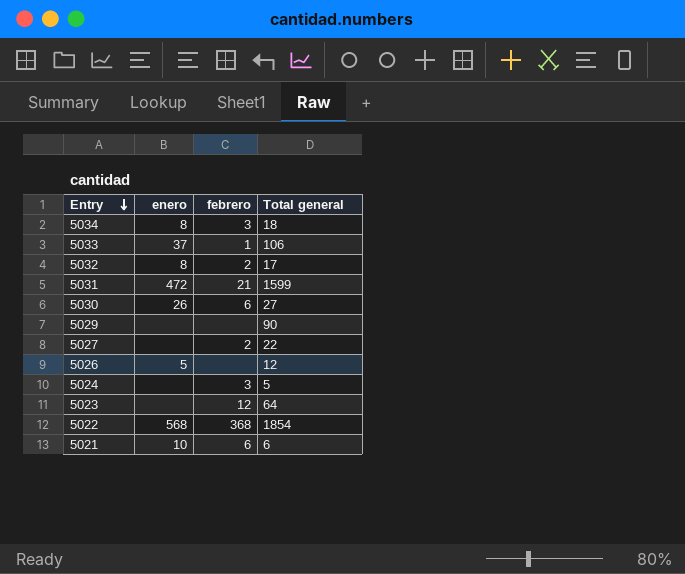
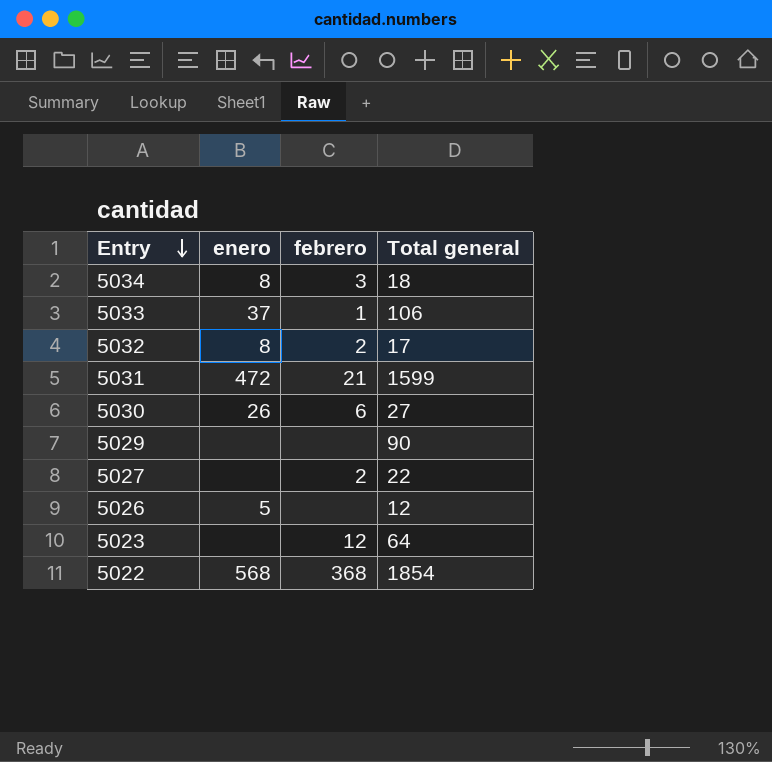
row 5024: none | 3 | 5 -> none
row 5021: 10 | 6 | 6 -> none

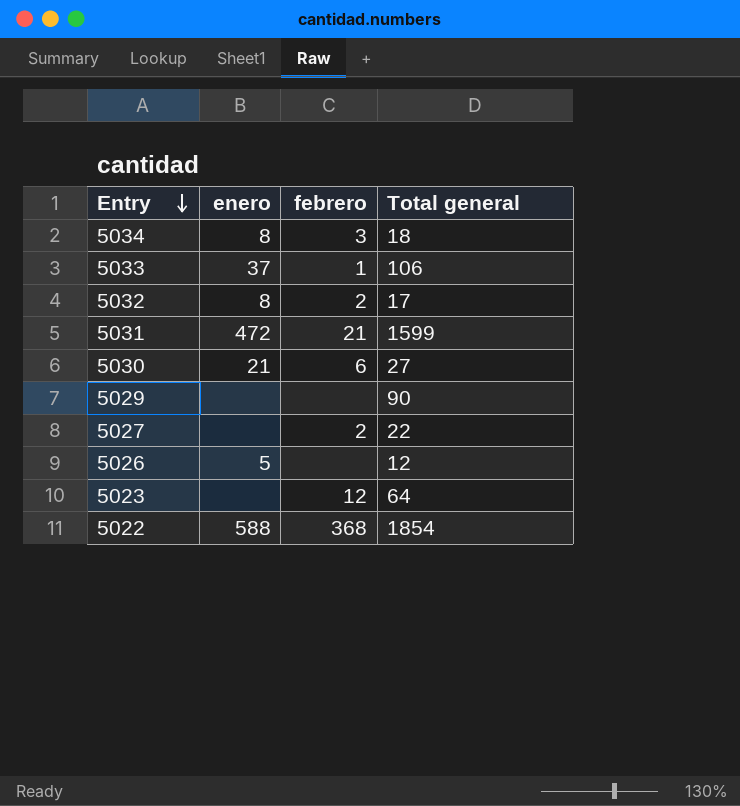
5030 | enero: 26 -> 21
5022 | enero: 568 -> 588

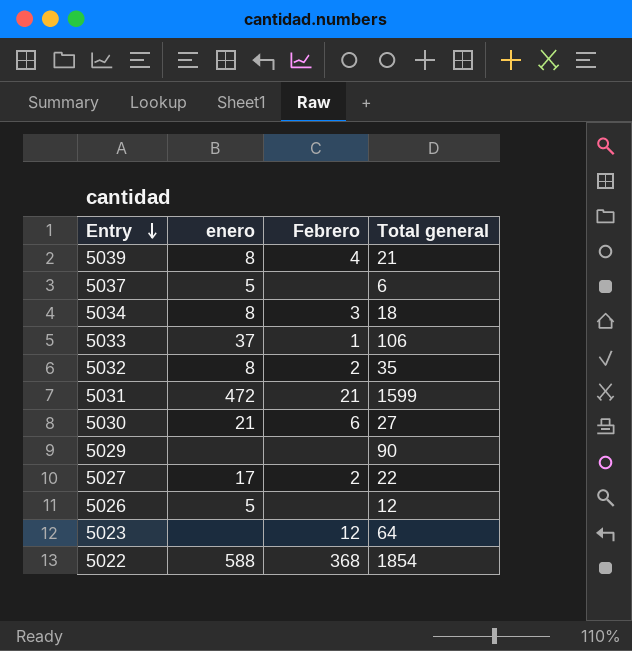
column name: febrero -> Febrero
row 5039: none -> 8 | 4 | 21
row 5037: none -> 5 | none | 6
5032 | Total general: 17 -> 35
5027 | enero: none -> 17

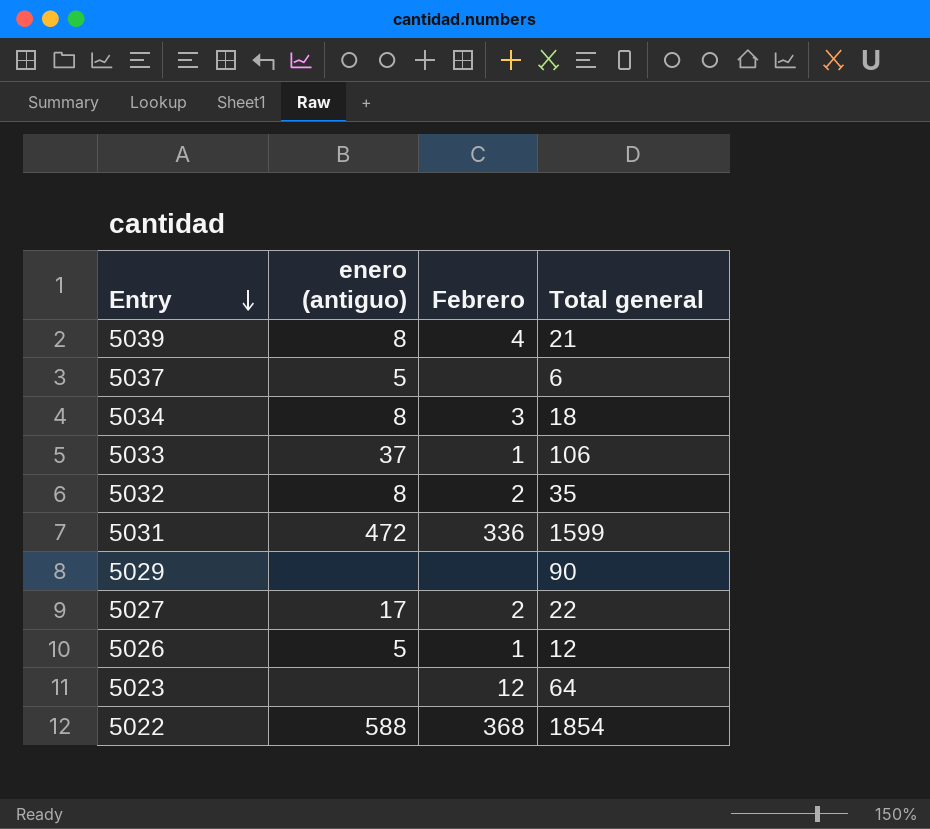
column name: enero -> enero (antiguo)
row 5030: 21 | 6 | 27 -> none
5031 | Febrero: 21 -> 336
5026 | Febrero: none -> 1

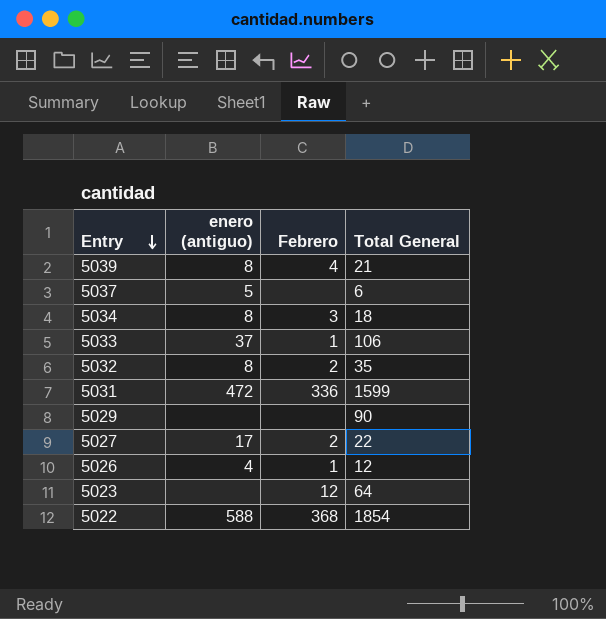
column name: Total general -> Total General
5026 | enero (antiguo): 5 -> 4

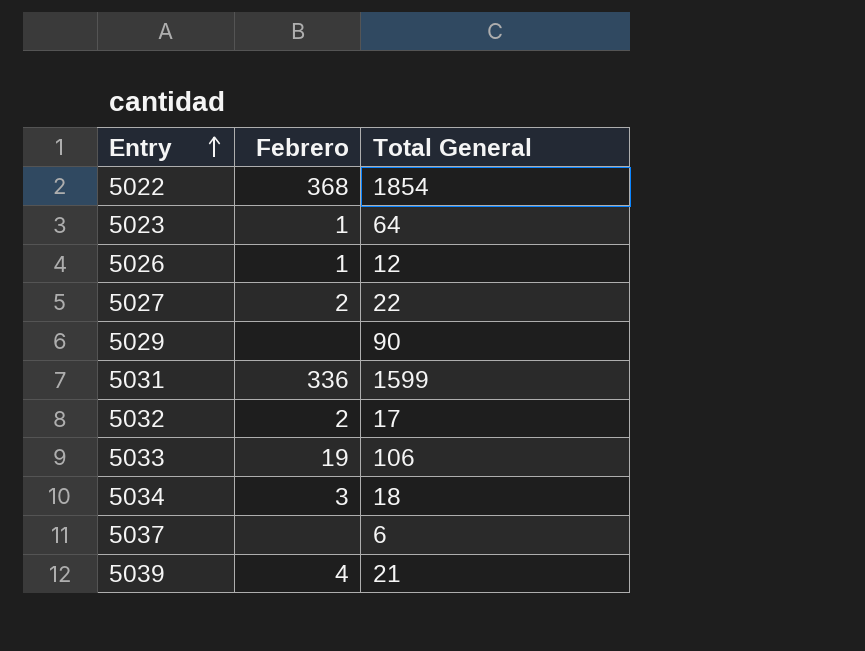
row order: Entry descending -> Entry ascending
column enero (antiguo) | position: 2 -> none
5023 | Febrero: 12 -> 1
5032 | Total General: 35 -> 17
5033 | Febrero: 1 -> 19

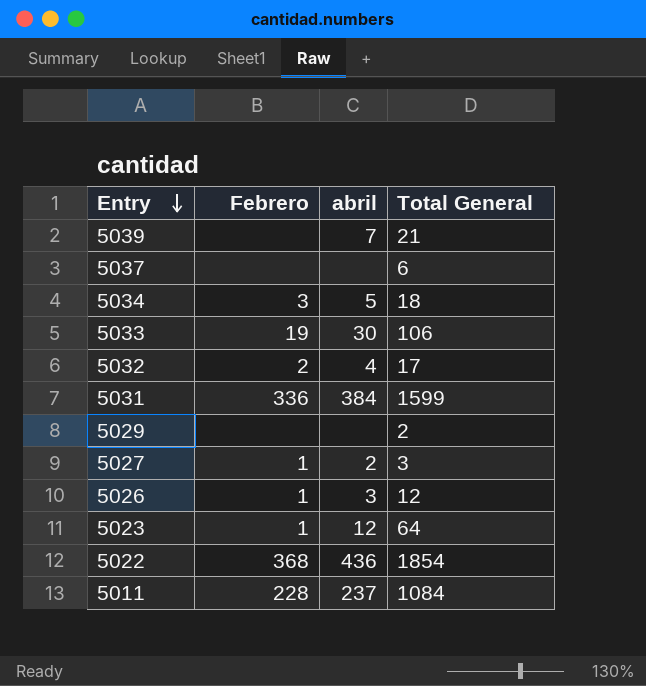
row order: Entry ascending -> Entry descending
column abril | position: none -> 3
5039 | Febrero: 4 -> none
5029 | Total General: 90 -> 2
5027 | Febrero: 2 -> 1
5027 | Total General: 22 -> 3
row 5011: none -> 228 | 237 | 1084

